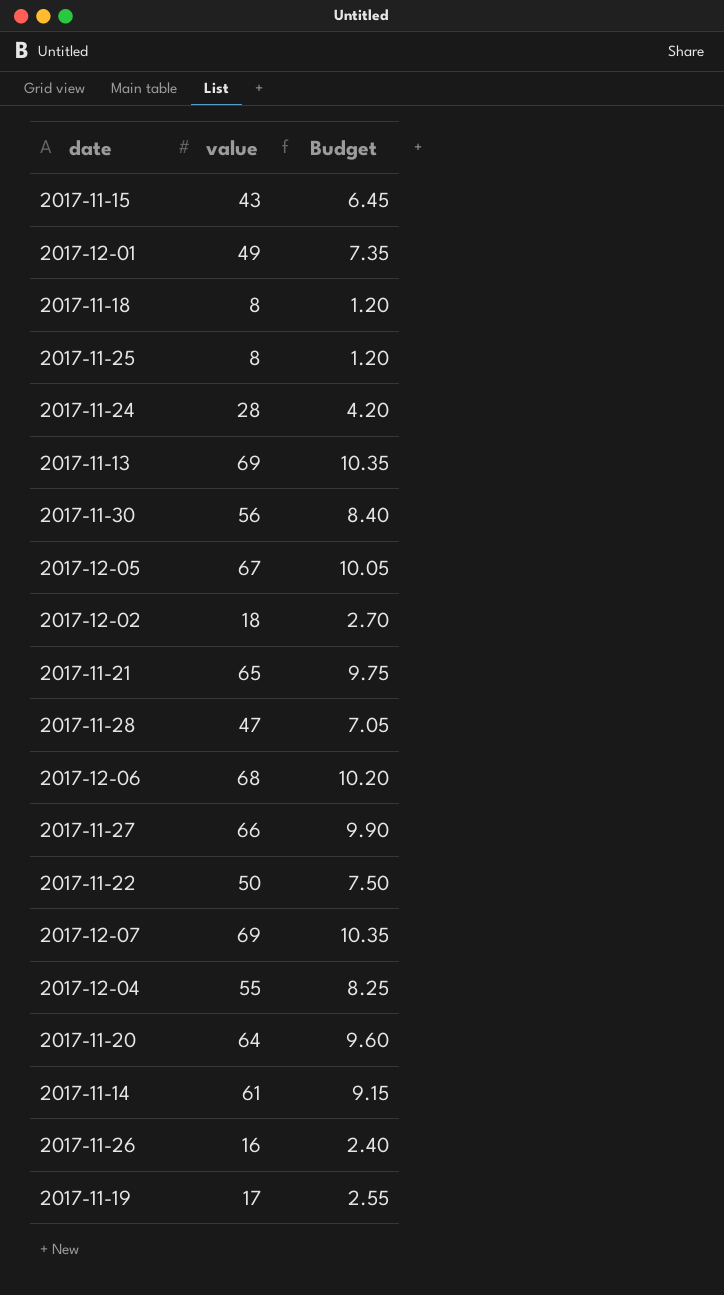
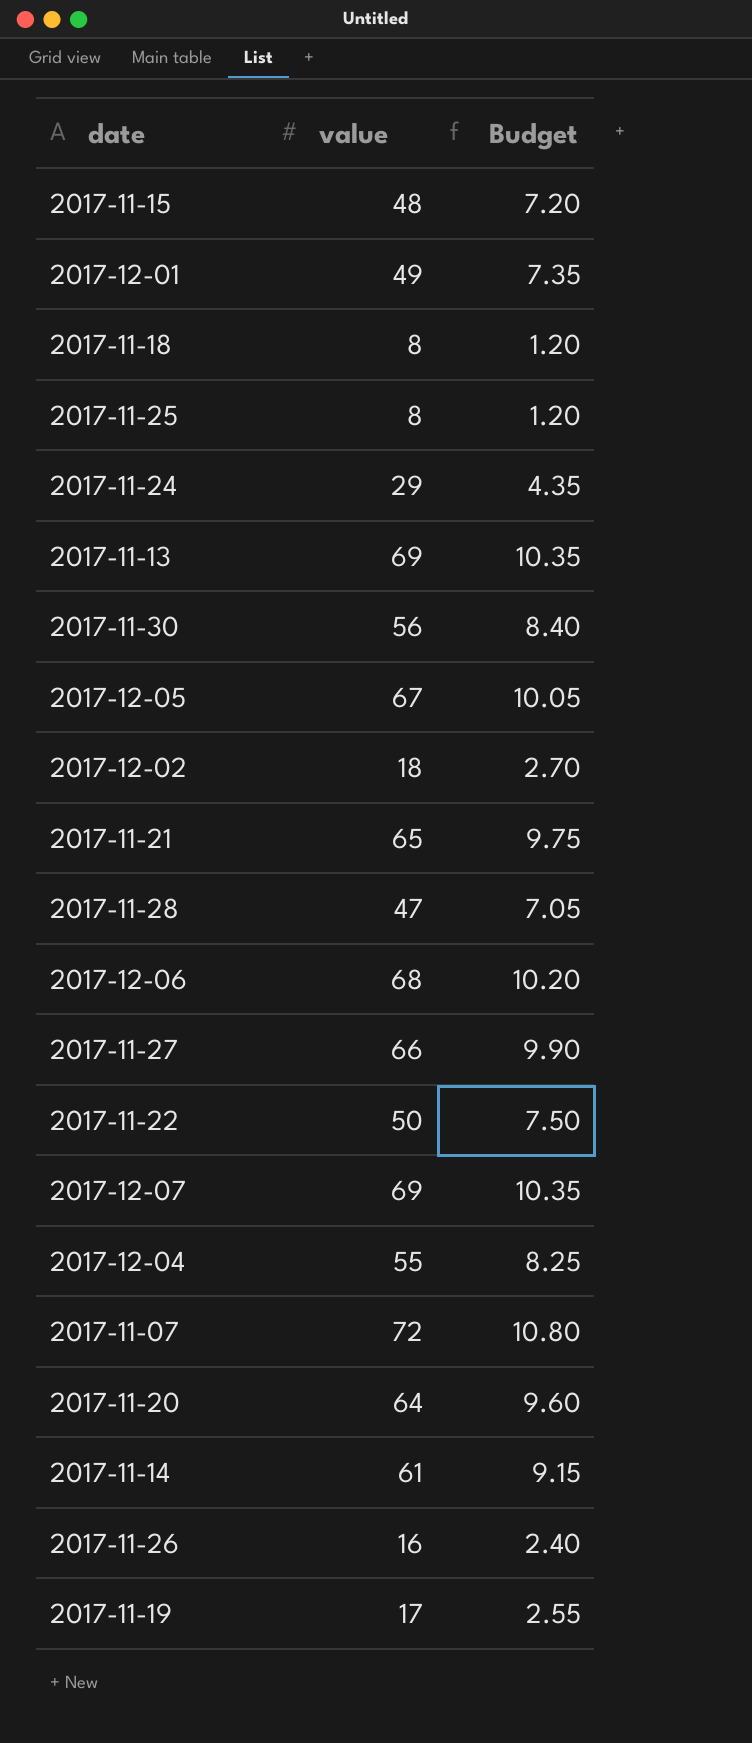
2017-11-15 | value: 43 -> 48
2017-11-15 | Budget: 6.45 -> 7.20
2017-11-24 | value: 28 -> 29
2017-11-24 | Budget: 4.20 -> 4.35
row 2017-11-07: none -> 72 | 10.80

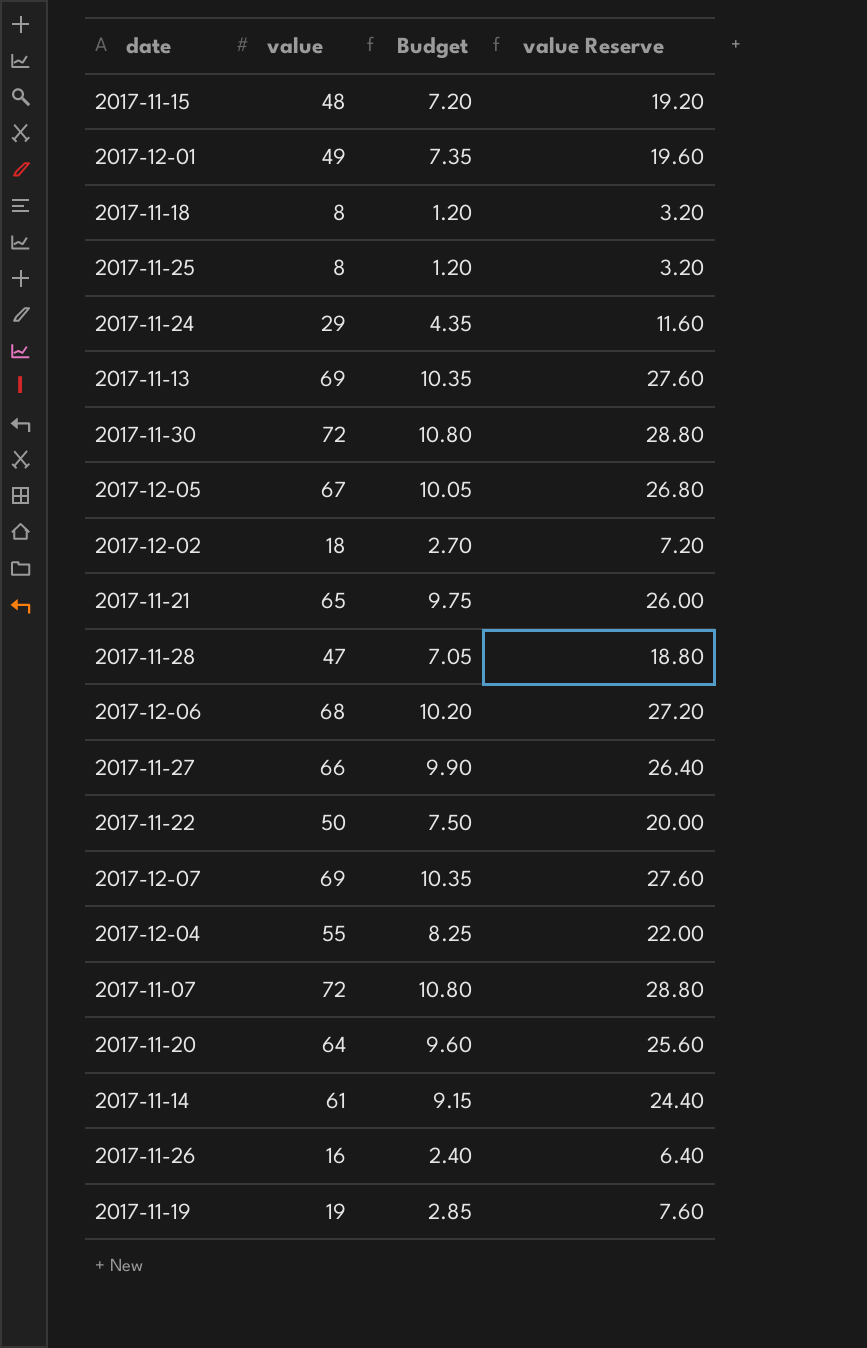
column value Reserve | formula: none -> [value] * 0.4
2017-11-30 | value: 56 -> 72
2017-11-30 | Budget: 8.40 -> 10.80
2017-11-19 | value: 17 -> 19
2017-11-19 | Budget: 2.55 -> 2.85

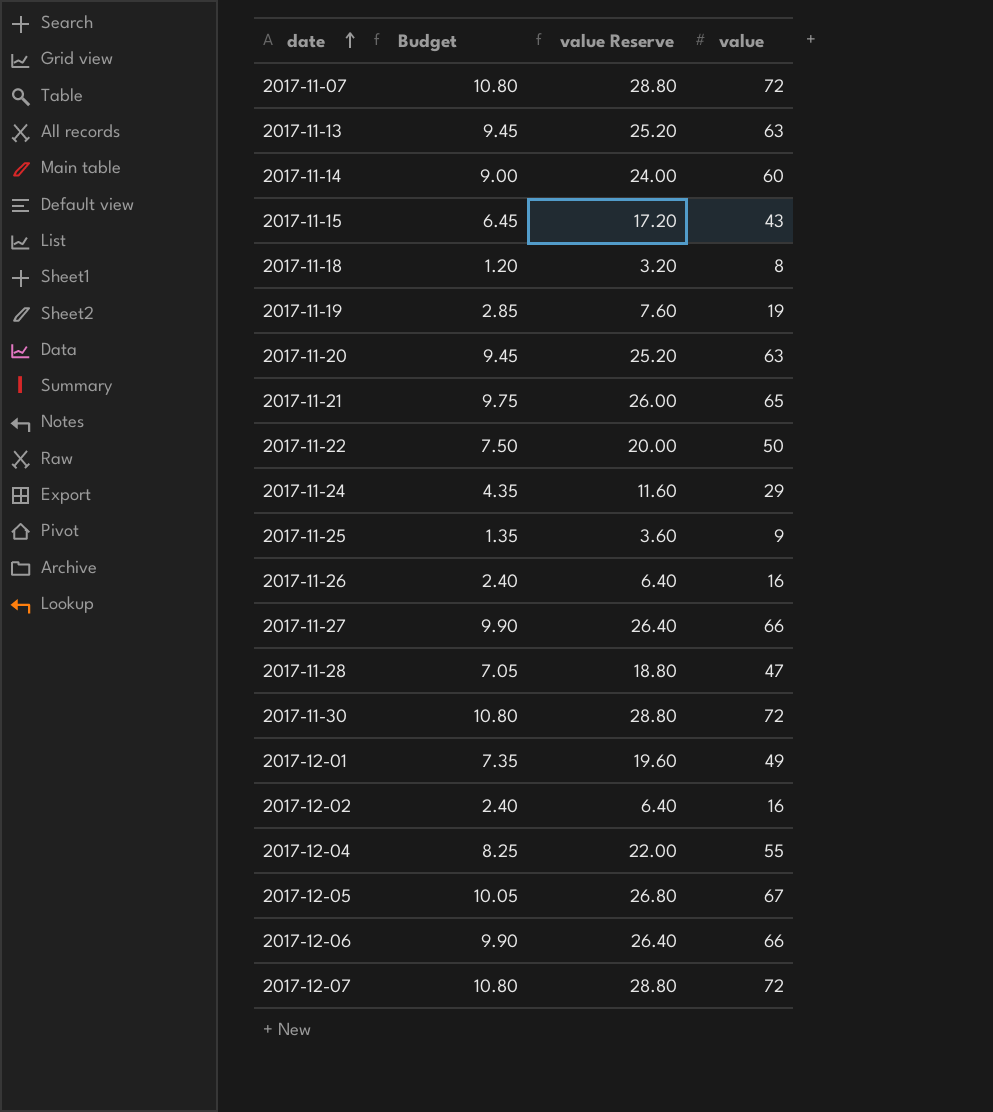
row order: none -> date ascending
column value | position: 2 -> 4
2017-11-13 | Budget: 10.35 -> 9.45
2017-11-13 | value Reserve: 27.60 -> 25.20
2017-11-13 | value: 69 -> 63
2017-11-14 | Budget: 9.15 -> 9.00
2017-11-14 | value Reserve: 24.40 -> 24.00
2017-11-14 | value: 61 -> 60
2017-11-15 | Budget: 7.20 -> 6.45
2017-11-15 | value Reserve: 19.20 -> 17.20
2017-11-15 | value: 48 -> 43
2017-11-20 | Budget: 9.60 -> 9.45
2017-11-20 | value Reserve: 25.60 -> 25.20
2017-11-20 | value: 64 -> 63
2017-11-25 | Budget: 1.20 -> 1.35
2017-11-25 | value Reserve: 3.20 -> 3.60
2017-11-25 | value: 8 -> 9
2017-12-02 | Budget: 2.70 -> 2.40
2017-12-02 | value Reserve: 7.20 -> 6.40
2017-12-02 | value: 18 -> 16
2017-12-06 | Budget: 10.20 -> 9.90
2017-12-06 | value Reserve: 27.20 -> 26.40
2017-12-06 | value: 68 -> 66
2017-12-07 | Budget: 10.35 -> 10.80
2017-12-07 | value Reserve: 27.60 -> 28.80
2017-12-07 | value: 69 -> 72

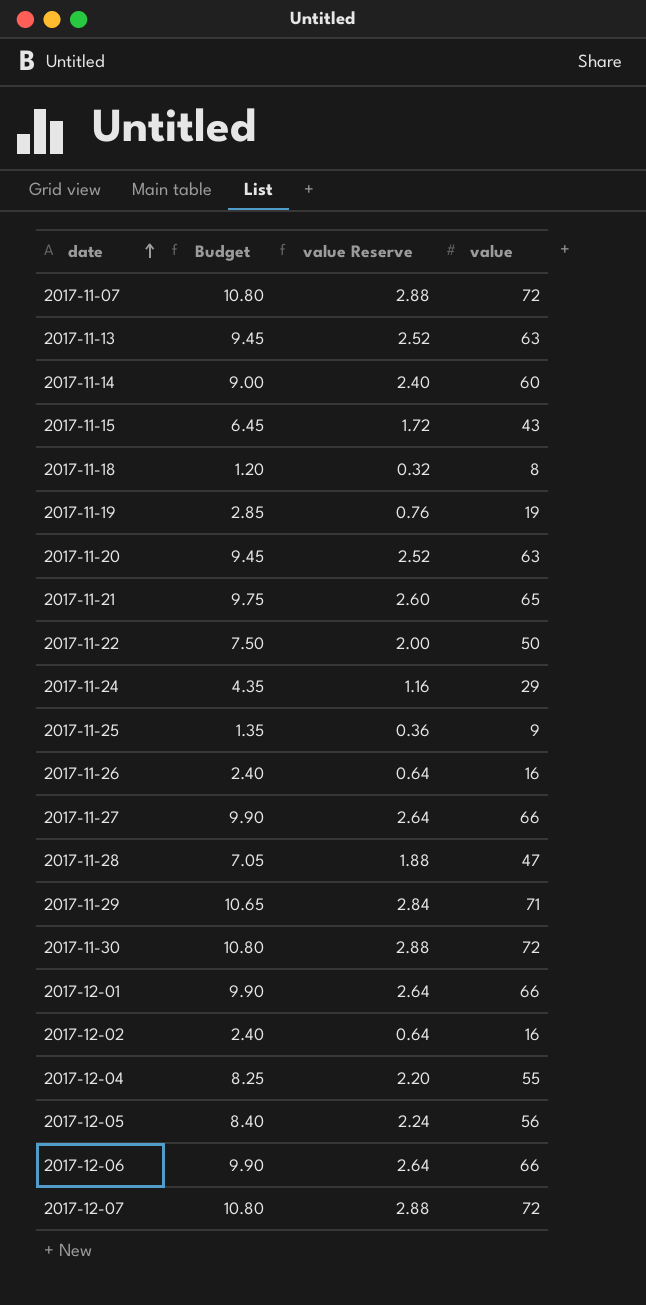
column value Reserve | formula: [value] * 0.4 -> [value] * 0.04
row 2017-11-29: none -> 10.65 | 2.84 | 71
2017-12-01 | Budget: 7.35 -> 9.90
2017-12-01 | value: 49 -> 66
2017-12-05 | Budget: 10.05 -> 8.40
2017-12-05 | value: 67 -> 56

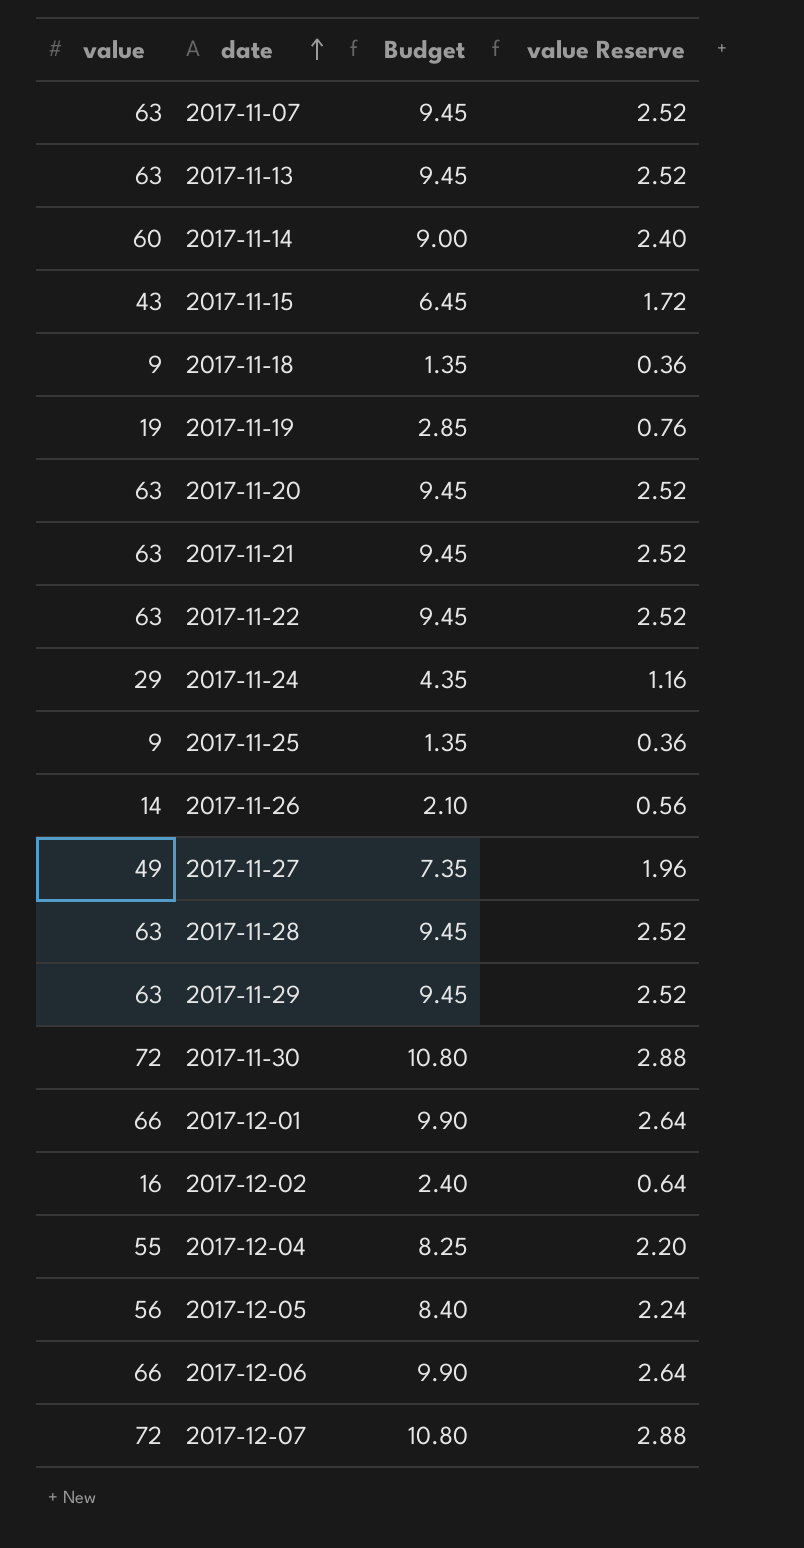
column value | position: 4 -> 1
2017-11-07 | value: 72 -> 63
2017-11-07 | Budget: 10.80 -> 9.45
2017-11-07 | value Reserve: 2.88 -> 2.52
2017-11-18 | value: 8 -> 9
2017-11-18 | Budget: 1.20 -> 1.35
2017-11-18 | value Reserve: 0.32 -> 0.36
2017-11-21 | value: 65 -> 63
2017-11-21 | Budget: 9.75 -> 9.45
2017-11-21 | value Reserve: 2.60 -> 2.52
2017-11-22 | value: 50 -> 63
2017-11-22 | Budget: 7.50 -> 9.45
2017-11-22 | value Reserve: 2.00 -> 2.52
2017-11-26 | value: 16 -> 14
2017-11-26 | Budget: 2.40 -> 2.10
2017-11-26 | value Reserve: 0.64 -> 0.56
2017-11-27 | value: 66 -> 49
2017-11-27 | Budget: 9.90 -> 7.35
2017-11-27 | value Reserve: 2.64 -> 1.96
2017-11-28 | value: 47 -> 63
2017-11-28 | Budget: 7.05 -> 9.45
2017-11-28 | value Reserve: 1.88 -> 2.52
2017-11-29 | value: 71 -> 63
2017-11-29 | Budget: 10.65 -> 9.45
2017-11-29 | value Reserve: 2.84 -> 2.52

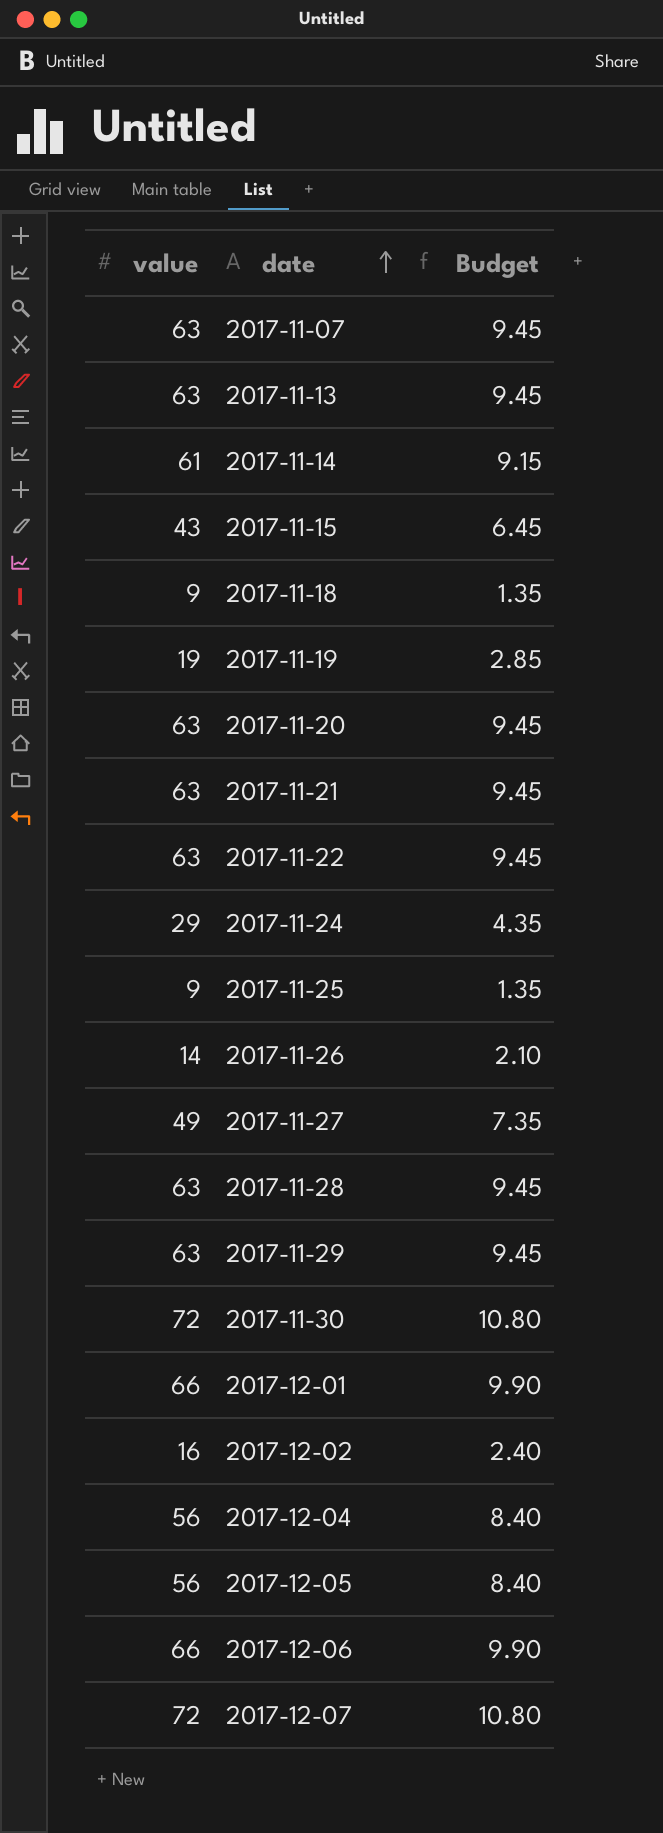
column value Reserve | formula: [value] * 0.04 -> none
2017-11-14 | value: 60 -> 61
2017-11-14 | Budget: 9.00 -> 9.15
2017-12-04 | value: 55 -> 56
2017-12-04 | Budget: 8.25 -> 8.40

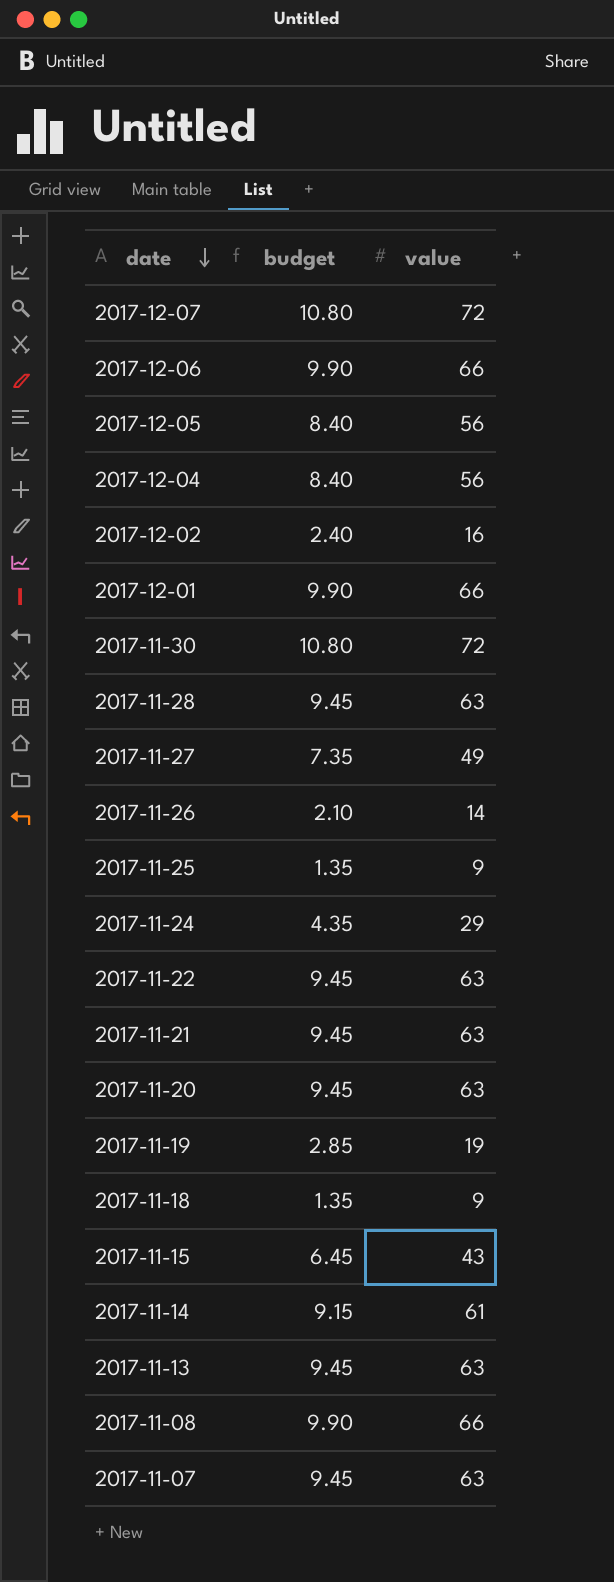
row order: date ascending -> date descending
column name: Budget -> budget
column value | position: 1 -> 3
row 2017-11-29: 63 | 9.45 -> none
row 2017-11-08: none -> 9.90 | 66

